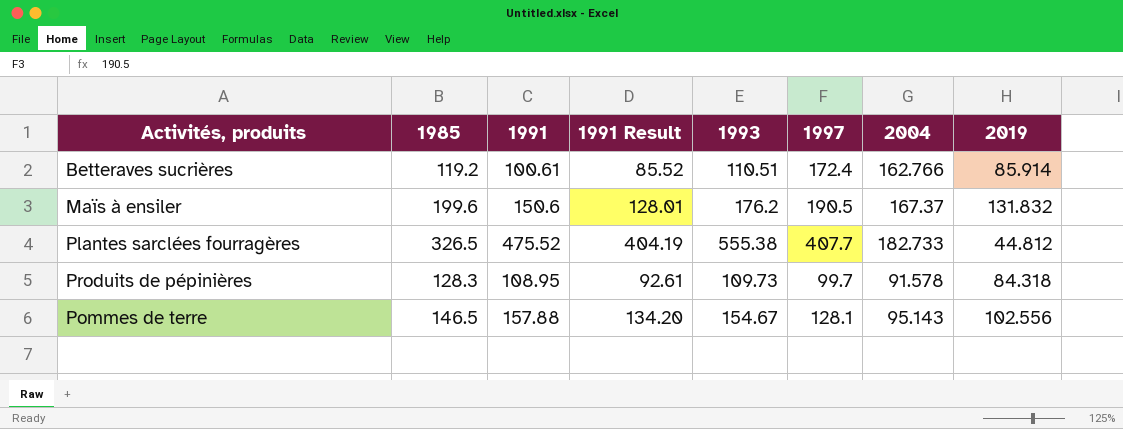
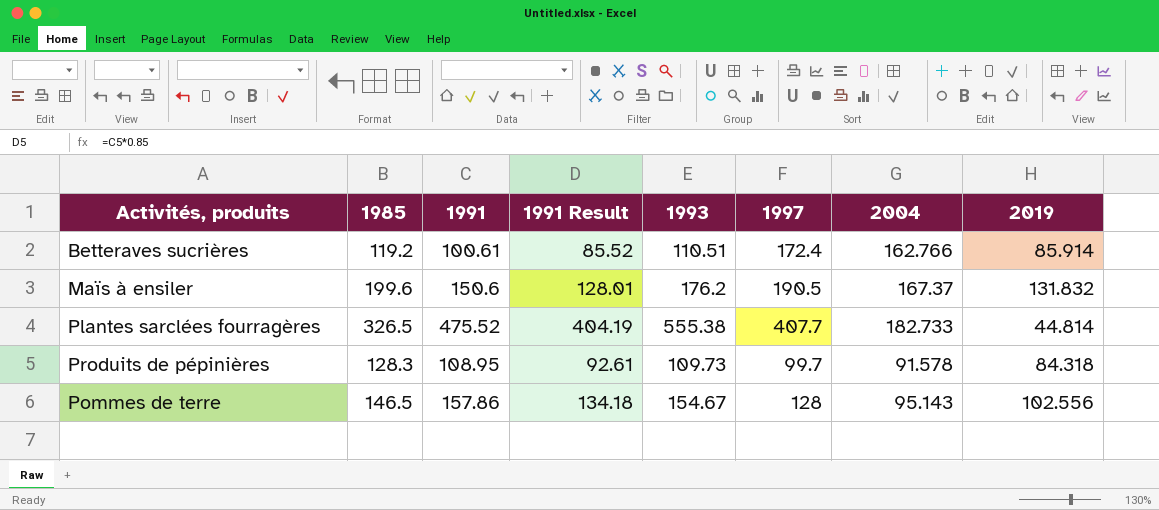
Plantes sarclées fourragères | 2019: 44.812 -> 44.814
Pommes de terre | 1991: 157.88 -> 157.86
Pommes de terre | 1991 Result: 134.20 -> 134.18
Pommes de terre | 1997: 128.1 -> 128

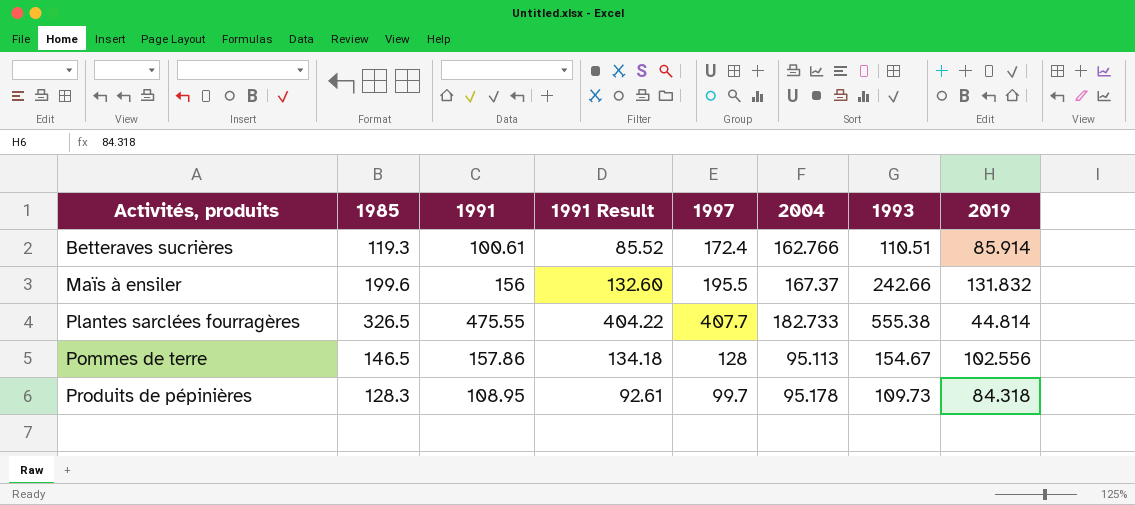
row order: none -> Activités, produits ascending
column 1993 | position: 5 -> 7
Betteraves sucrières | 1985: 119.2 -> 119.3
Maïs à ensiler | 1991: 150.6 -> 156
Maïs à ensiler | 1991 Result: 128.01 -> 132.60
Maïs à ensiler | 1997: 190.5 -> 195.5
Maïs à ensiler | 1993: 176.2 -> 242.66
Plantes sarclées fourragères | 1991: 475.52 -> 475.55
Plantes sarclées fourragères | 1991 Result: 404.19 -> 404.22
Pommes de terre | 2004: 95.143 -> 95.113
Produits de pépinières | 2004: 91.578 -> 95.178

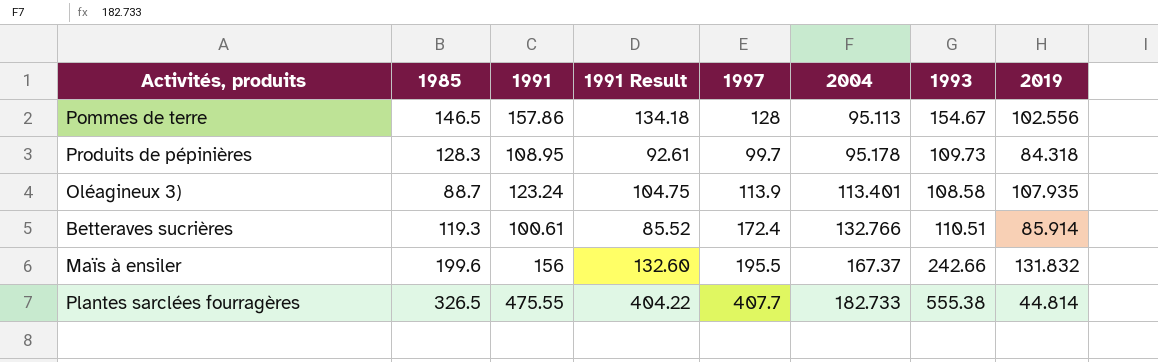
row order: Activités, produits ascending -> 2004 ascending
row Oléagineux 3): none -> 88.7 | 123.24 | 104.75 | 113.9 | 113.401 | 108.58 | 107.935
Betteraves sucrières | 2004: 162.766 -> 132.766

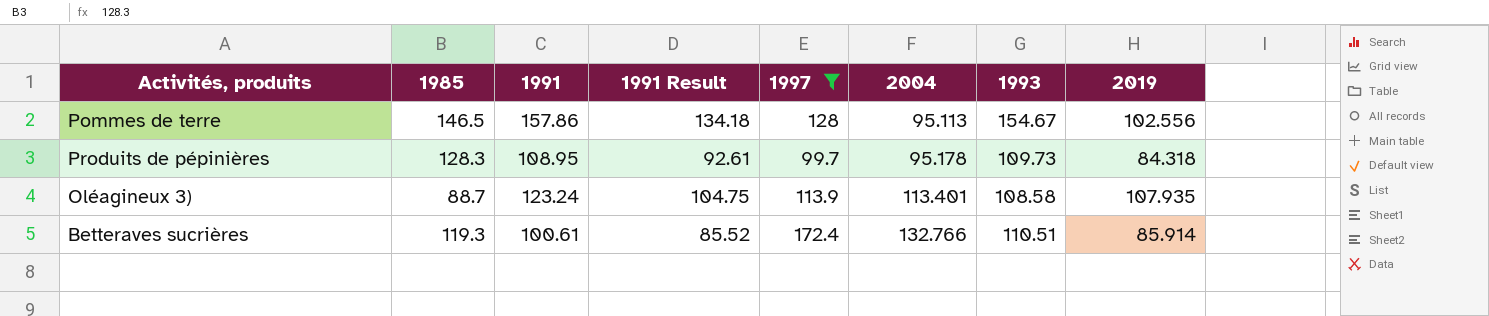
filter: none -> 1997 <= 172.4

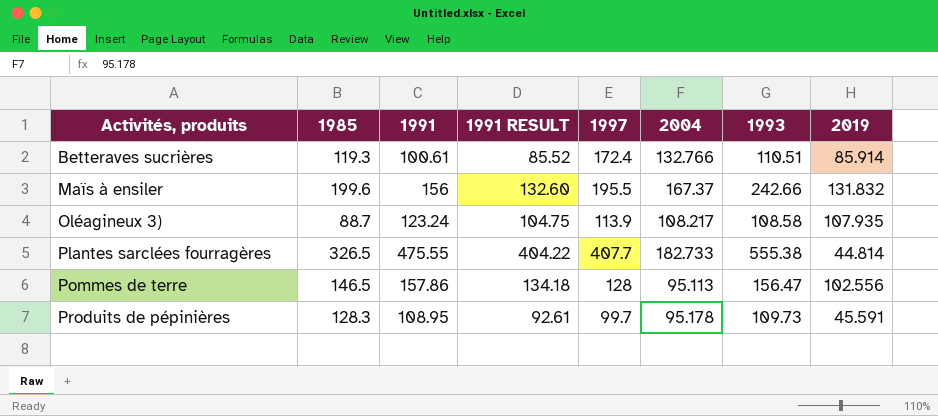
filter: 1997 <= 172.4 -> none
row order: 2004 ascending -> Activités, produits ascending
column name: 1991 Result -> 1991 RESULT
Oléagineux 3) | 2004: 113.401 -> 108.217
Pommes de terre | 1993: 154.67 -> 156.47
Produits de pépinières | 2019: 84.318 -> 45.591

